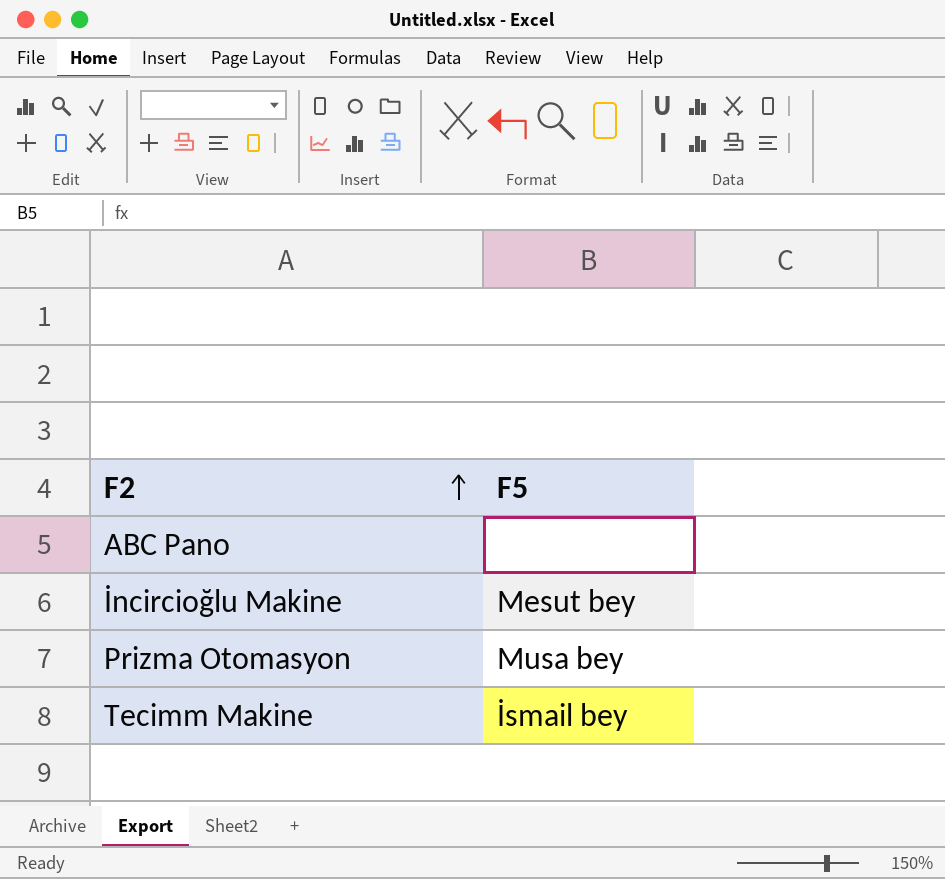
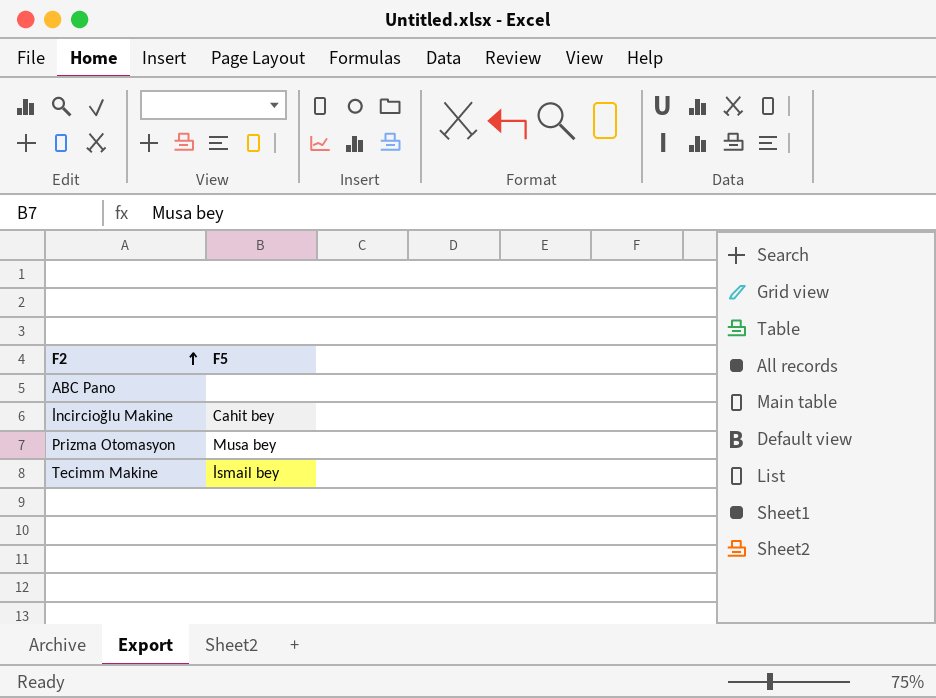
İncircioğlu Makine | F5: Mesut bey -> Cahit bey

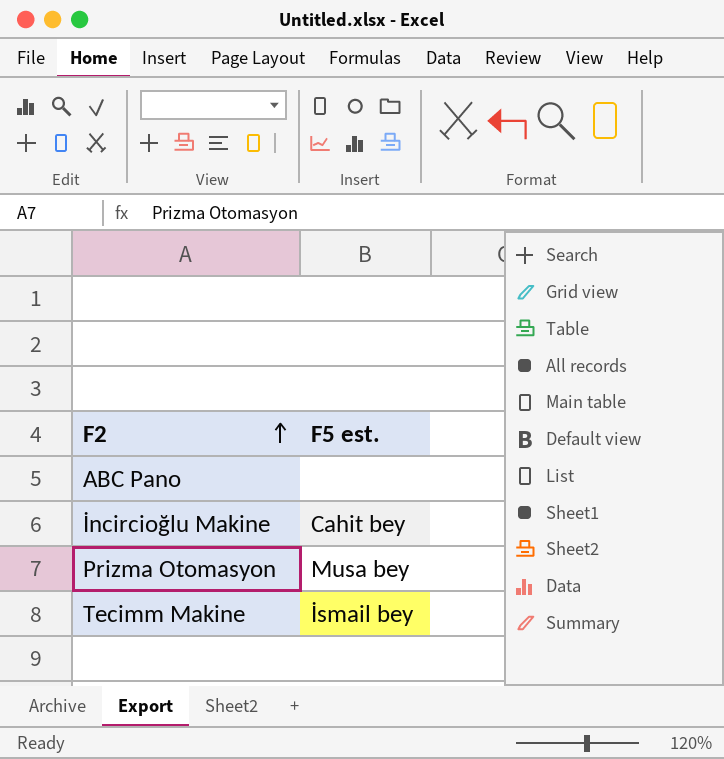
column name: F5 -> F5 est.

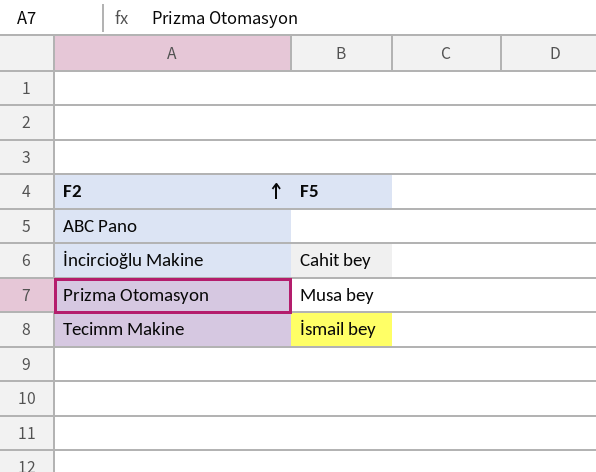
column name: F5 est. -> F5

